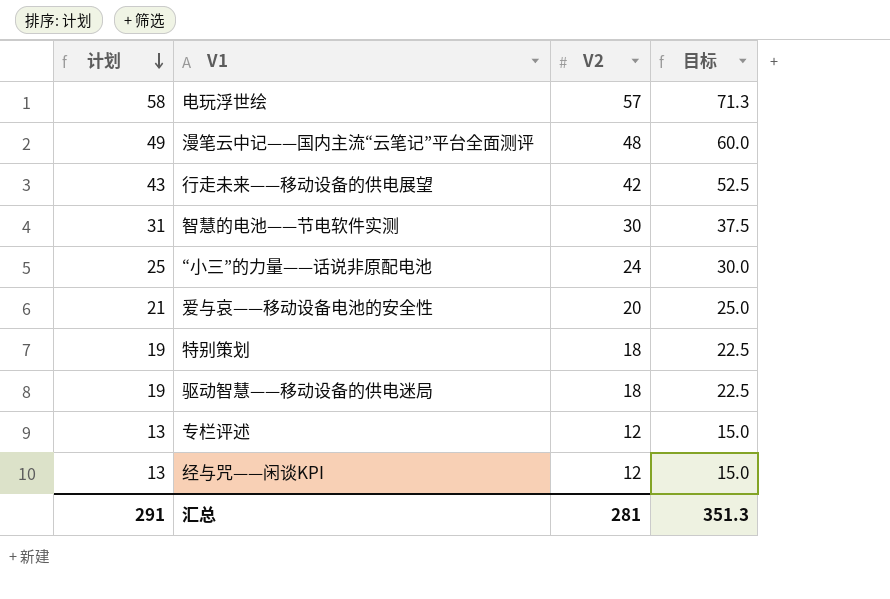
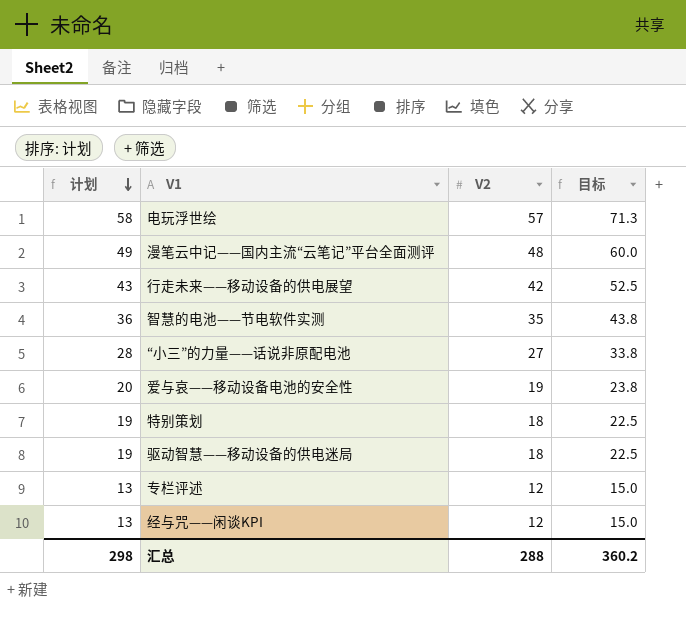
智慧的电池——节电软件实测 | 计划: 31 -> 36
智慧的电池——节电软件实测 | V2: 30 -> 35
智慧的电池——节电软件实测 | 目标: 37.5 -> 43.8
“小三”的力量——话说非原配电池 | 计划: 25 -> 28
“小三”的力量——话说非原配电池 | V2: 24 -> 27
“小三”的力量——话说非原配电池 | 目标: 30.0 -> 33.8
爱与哀——移动设备电池的安全性 | 计划: 21 -> 20
爱与哀——移动设备电池的安全性 | V2: 20 -> 19
爱与哀——移动设备电池的安全性 | 目标: 25.0 -> 23.8
汇总 | 计划: 291 -> 298
汇总 | V2: 281 -> 288
汇总 | 目标: 351.3 -> 360.2

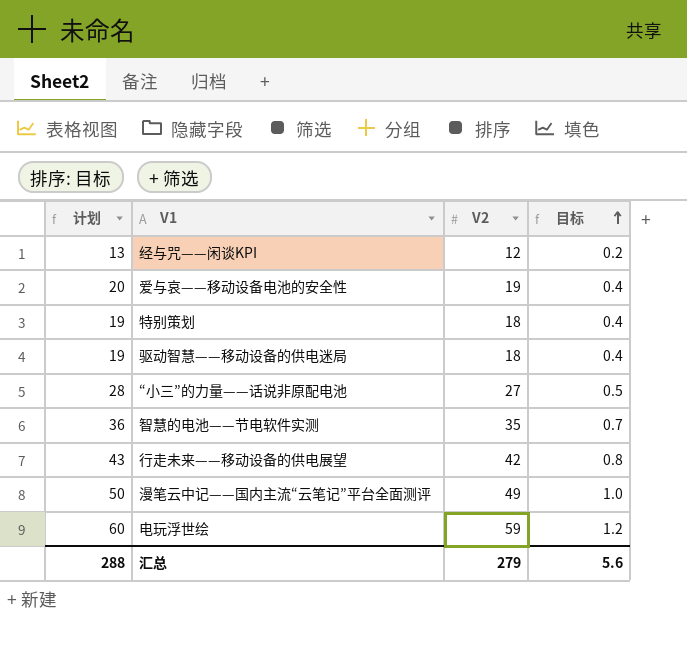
row order: 计划 descending -> 目标 ascending
column 目标 | formula: [V2] * 1.25 -> [V2] * 0.02
row 专栏评述: 13 | 12 | 15.0 -> none
漫笔云中记——国内主流“云笔记”平台全面测评 | 计划: 49 -> 50
漫笔云中记——国内主流“云笔记”平台全面测评 | V2: 48 -> 49
电玩浮世绘 | 计划: 58 -> 60
电玩浮世绘 | V2: 57 -> 59
汇总 | 计划: 298 -> 288
汇总 | V2: 288 -> 279
汇总 | 目标: 360.2 -> 5.6

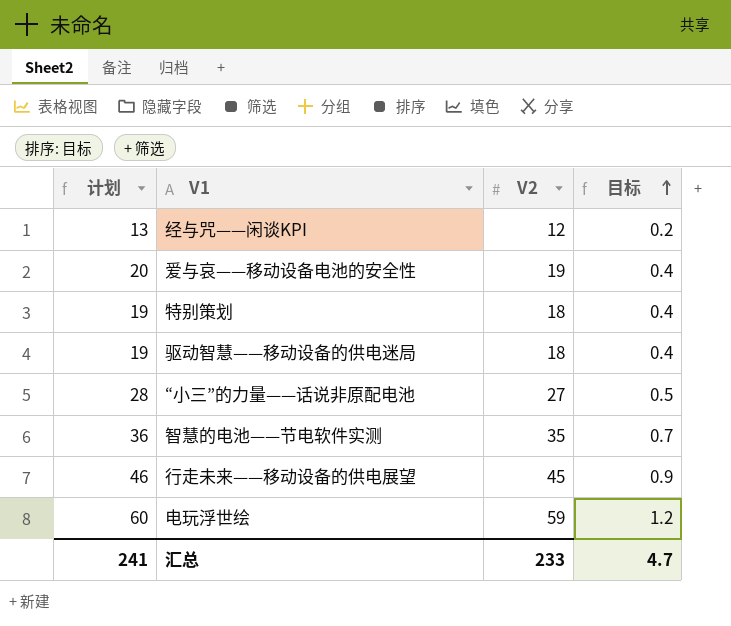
row 漫笔云中记——国内主流“云笔记”平台全面测评: 50 | 49 | 1.0 -> none
行走未来——移动设备的供电展望 | 计划: 43 -> 46
行走未来——移动设备的供电展望 | V2: 42 -> 45
行走未来——移动设备的供电展望 | 目标: 0.8 -> 0.9
汇总 | 计划: 288 -> 241
汇总 | V2: 279 -> 233
汇总 | 目标: 5.6 -> 4.7

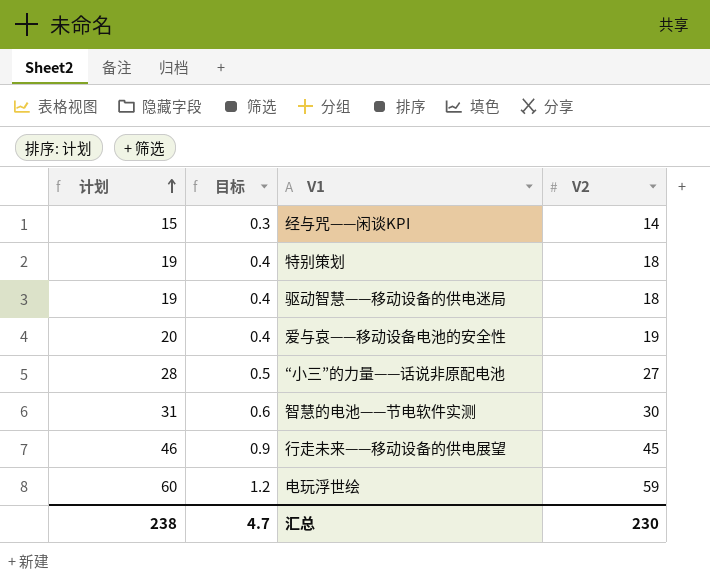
row order: 目标 ascending -> 计划 ascending
column 目标 | position: 4 -> 2
经与咒——闲谈KPI | 计划: 13 -> 15
经与咒——闲谈KPI | 目标: 0.2 -> 0.3
经与咒——闲谈KPI | V2: 12 -> 14
智慧的电池——节电软件实测 | 计划: 36 -> 31
智慧的电池——节电软件实测 | 目标: 0.7 -> 0.6
智慧的电池——节电软件实测 | V2: 35 -> 30
汇总 | 计划: 241 -> 238
汇总 | V2: 233 -> 230

